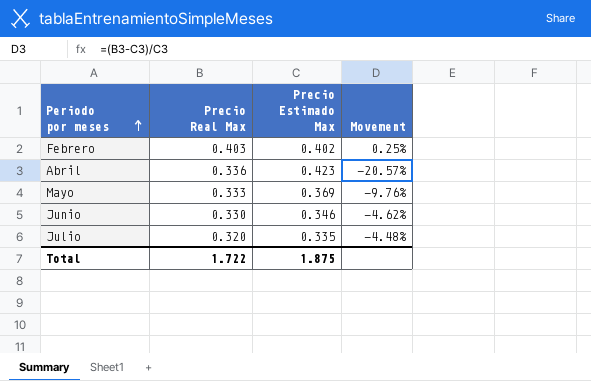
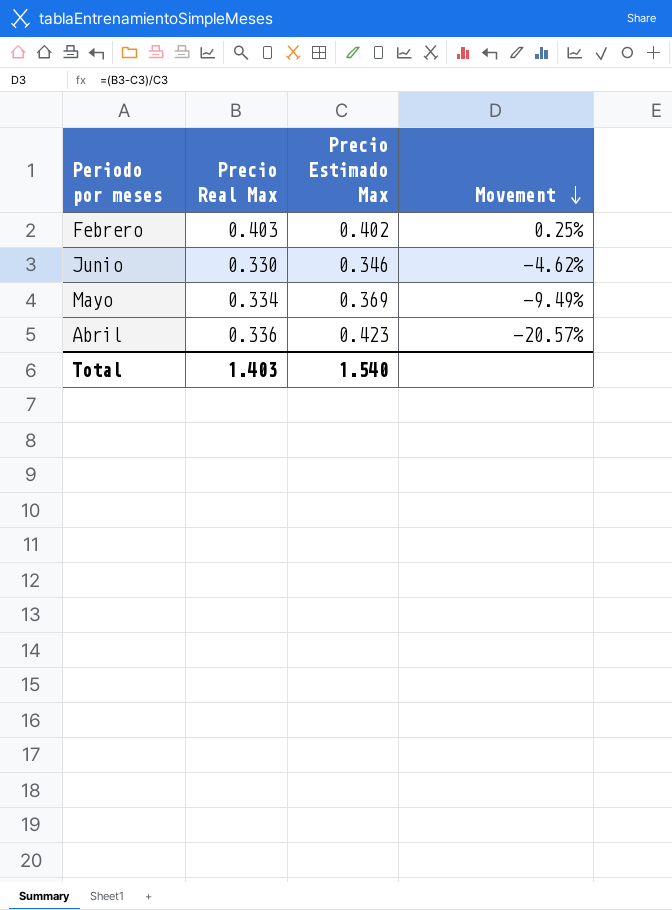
row order: Periodo por meses ascending -> Movement descending
row Julio: 0.320 | 0.335 | -4.48% -> none
Mayo | Precio Real Max: 0.333 -> 0.334
Mayo | Movement: -9.76% -> -9.49%
Total | Precio Real Max: 1.722 -> 1.403
Total | Precio Estimado Max: 1.875 -> 1.540

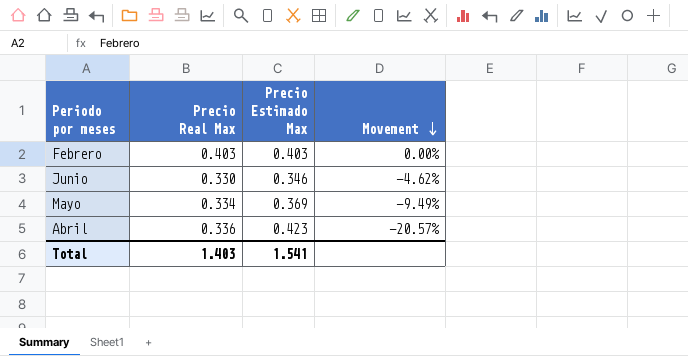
Febrero | Precio Estimado Max: 0.402 -> 0.403
Febrero | Movement: 0.25% -> 0.00%
Total | Precio Estimado Max: 1.540 -> 1.541

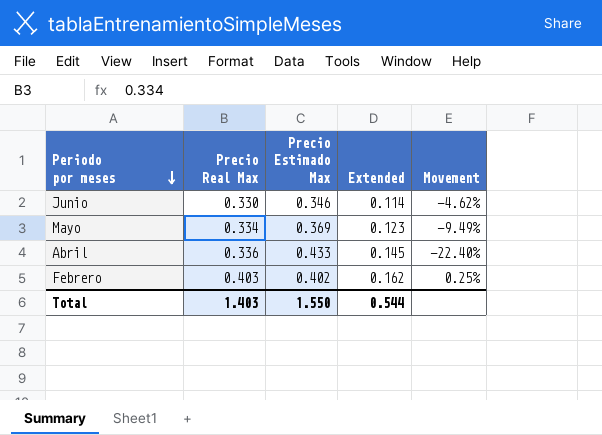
row order: Movement descending -> Periodo por meses descending
column Extended | formula: none -> [Precio Real Max] * [Precio Estimado Max]
Abril | Precio Estimado Max: 0.423 -> 0.433
Abril | Movement: -20.57% -> -22.40%
Febrero | Precio Estimado Max: 0.403 -> 0.402
Febrero | Movement: 0.00% -> 0.25%
Total | Precio Estimado Max: 1.541 -> 1.550

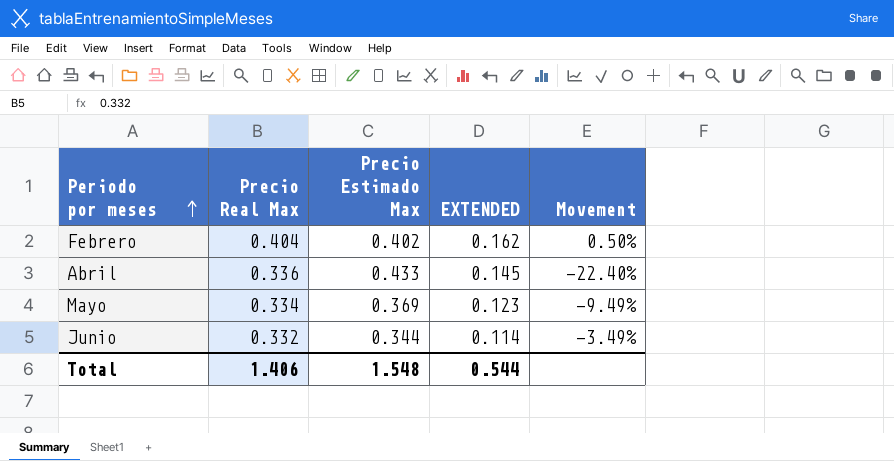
row order: Periodo por meses descending -> Periodo por meses ascending
column name: Extended -> EXTENDED
Febrero | Precio Real Max: 0.403 -> 0.404
Febrero | Movement: 0.25% -> 0.50%
Junio | Precio Real Max: 0.330 -> 0.332
Junio | Precio Estimado Max: 0.346 -> 0.344
Junio | Movement: -4.62% -> -3.49%
Total | Precio Real Max: 1.403 -> 1.406
Total | Precio Estimado Max: 1.550 -> 1.548

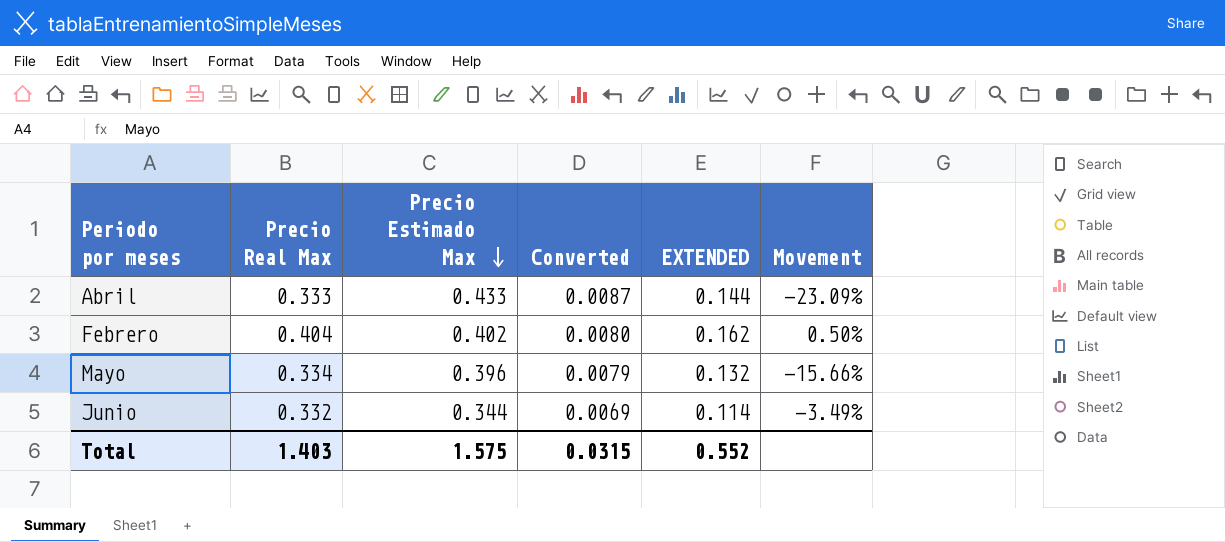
row order: Periodo por meses ascending -> Precio Estimado Max descending
column Converted | formula: none -> [Precio Estimado Max] * 0.02
Abril | Precio Real Max: 0.336 -> 0.333
Abril | EXTENDED: 0.145 -> 0.144
Abril | Movement: -22.40% -> -23.09%
Mayo | Precio Estimado Max: 0.369 -> 0.396
Mayo | EXTENDED: 0.123 -> 0.132
Mayo | Movement: -9.49% -> -15.66%
Total | Precio Real Max: 1.406 -> 1.403
Total | Precio Estimado Max: 1.548 -> 1.575
Total | EXTENDED: 0.544 -> 0.552

